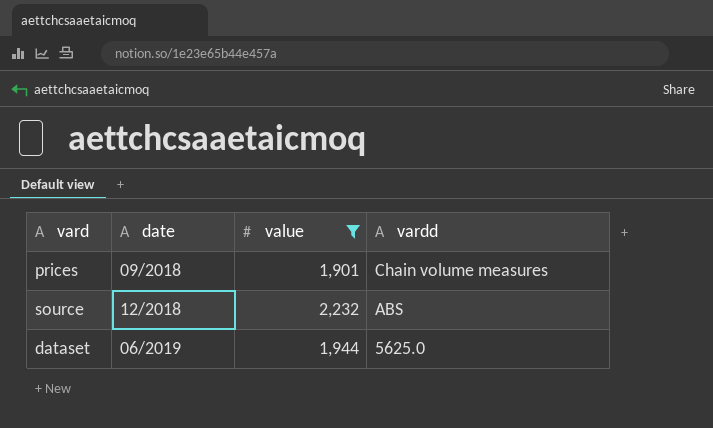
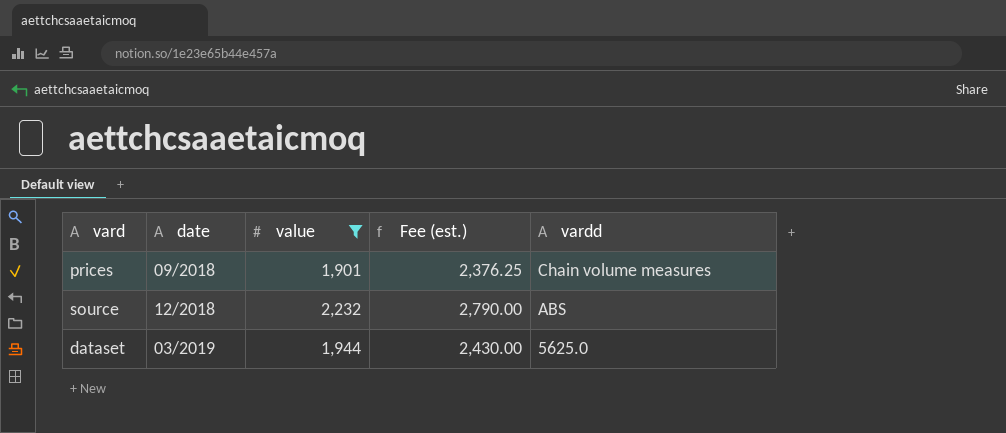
column Fee (est.) | formula: none -> [value] * 1.25
dataset | date: 06/2019 -> 03/2019

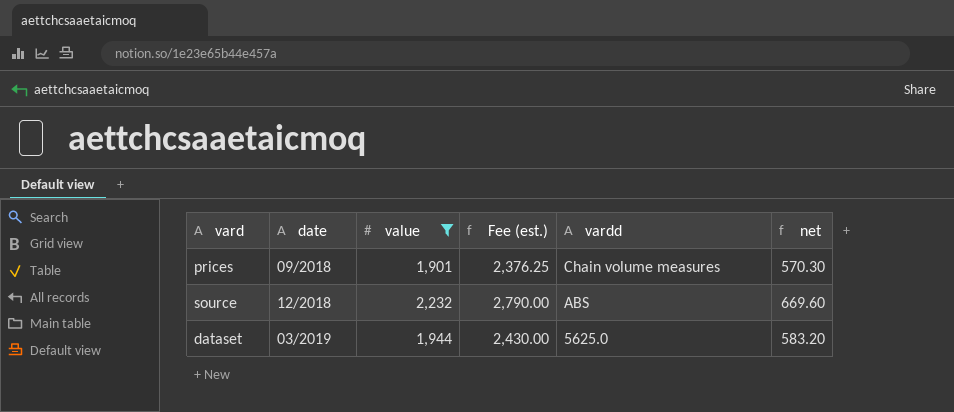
column net | formula: none -> [value] * 0.3

